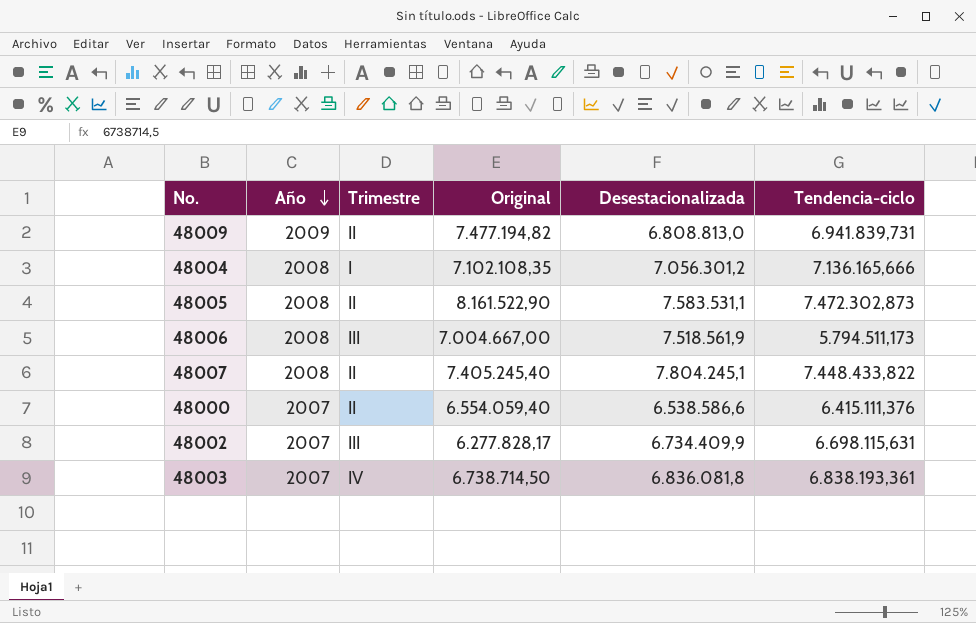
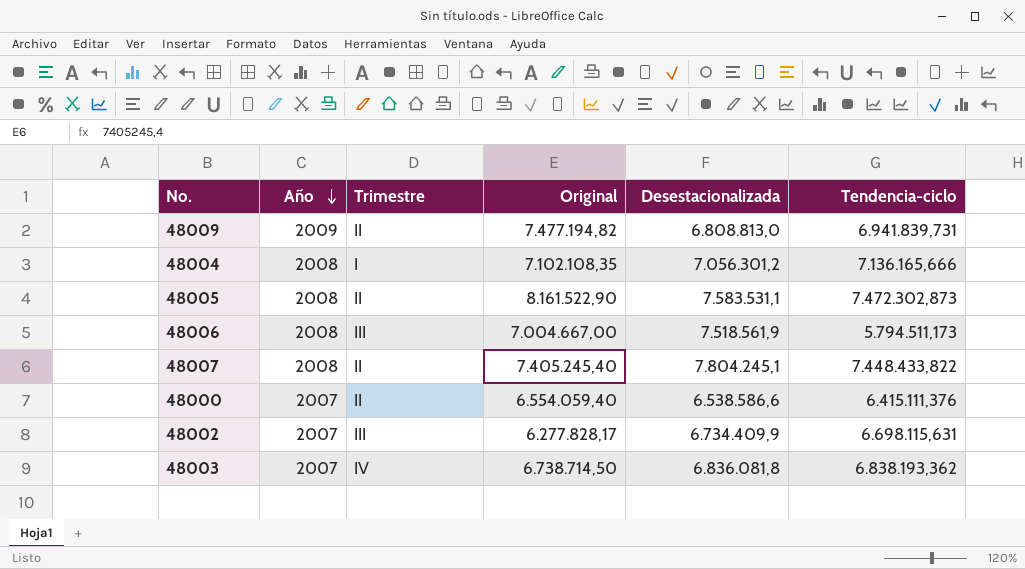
48003 | Tendencia-ciclo: 6.838.193,361 -> 6.838.193,362

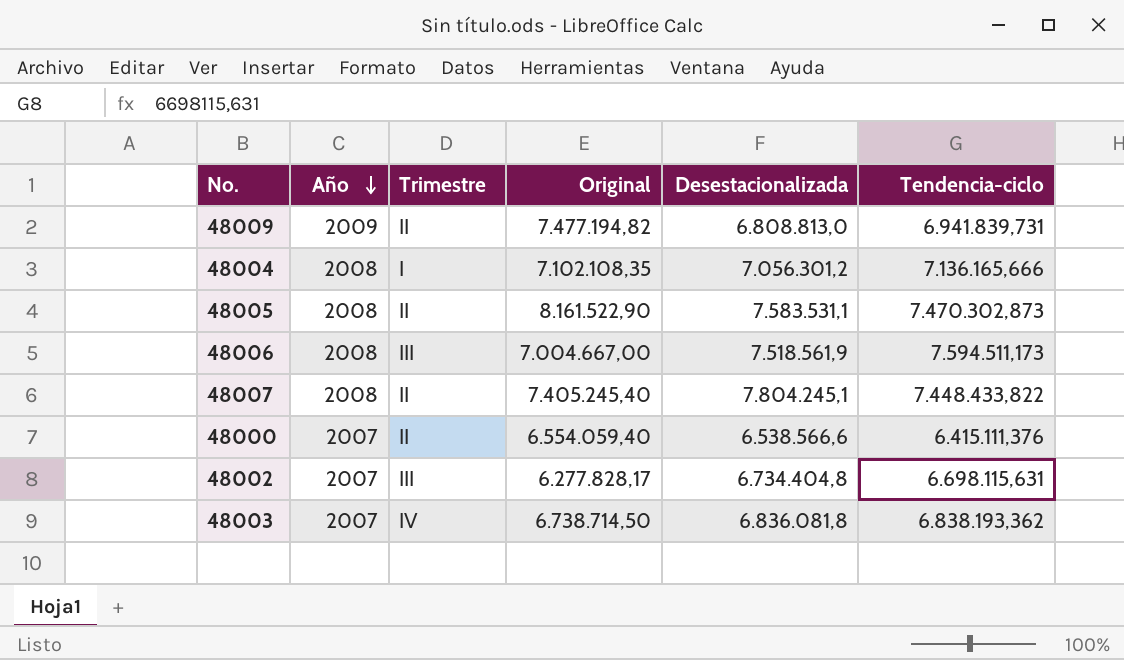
48005 | Tendencia-ciclo: 7.472.302,873 -> 7.470.302,873
48006 | Tendencia-ciclo: 5.794.511,173 -> 7.594.511,173
48000 | Desestacionalizada: 6.538.586,6 -> 6.538.566,6
48002 | Desestacionalizada: 6.734.409,9 -> 6.734.404,8

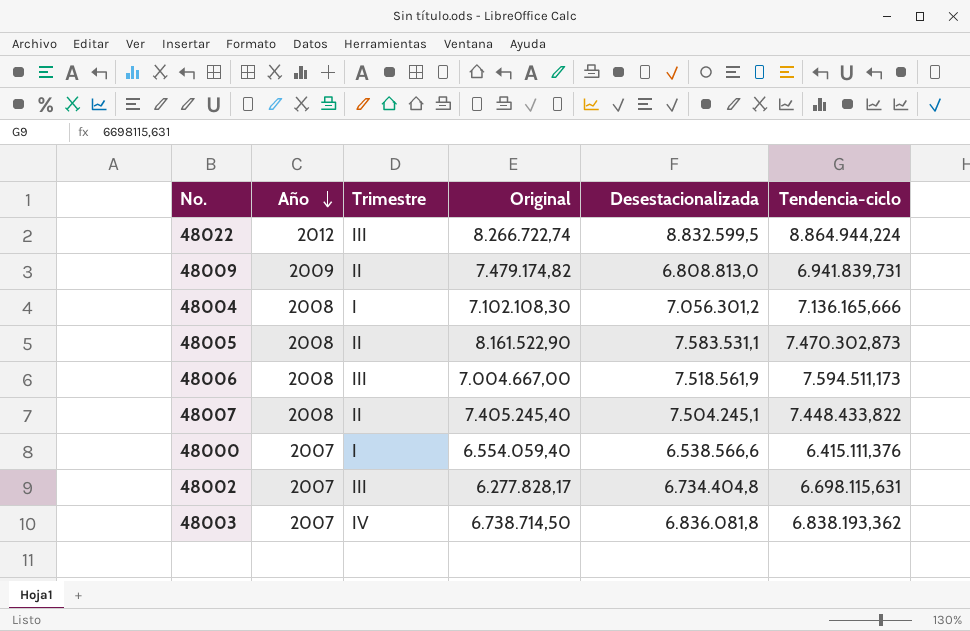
row 48022: none -> 2012 | III | 8.266.722,74 | 8.832.599,5 | 8.864.944,224
48009 | Original: 7.477.194,82 -> 7.479.174,82
48004 | Original: 7.102.108,35 -> 7.102.108,30
48007 | Desestacionalizada: 7.804.245,1 -> 7.504.245,1
48000 | Trimestre: II -> I

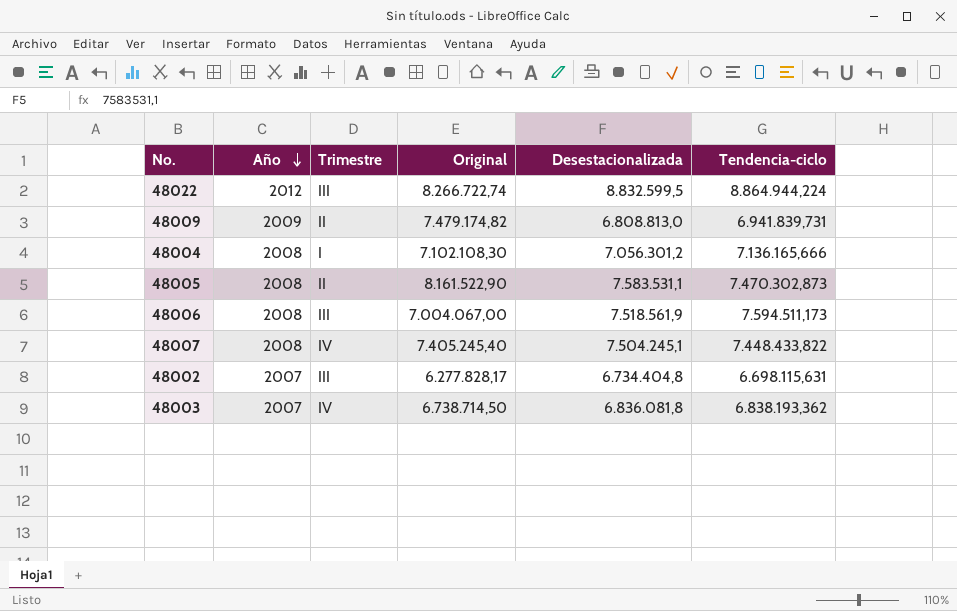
row 48000: 2007 | I | 6.554.059,40 | 6.538.566,6 | 6.415.111,376 -> none
48006 | Original: 7.004.667,00 -> 7.004.067,00
48007 | Trimestre: II -> IV

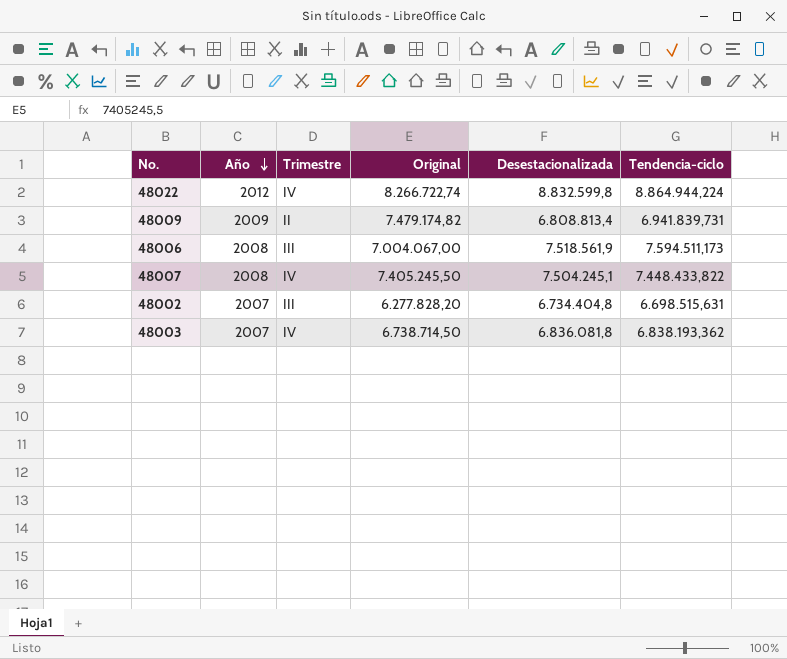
row 48004: 2008 | I | 7.102.108,30 | 7.056.301,2 | 7.136.165,666 -> none
row 48005: 2008 | II | 8.161.522,90 | 7.583.531,1 | 7.470.302,873 -> none
48022 | Trimestre: III -> IV
48022 | Desestacionalizada: 8.832.599,5 -> 8.832.599,8
48009 | Desestacionalizada: 6.808.813,0 -> 6.808.813,4
48007 | Original: 7.405.245,40 -> 7.405.245,50
48002 | Original: 6.277.828,17 -> 6.277.828,20
48002 | Tendencia-ciclo: 6.698.115,631 -> 6.698.515,631

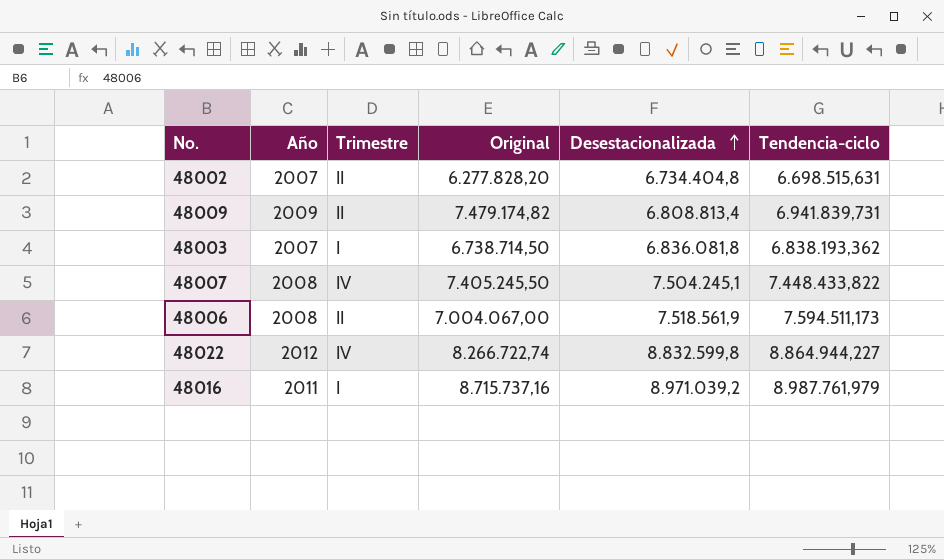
row order: Año descending -> Desestacionalizada ascending
48002 | Trimestre: III -> II
48003 | Trimestre: IV -> I
48006 | Trimestre: III -> II
48022 | Tendencia-ciclo: 8.864.944,224 -> 8.864.944,227
row 48016: none -> 2011 | I | 8.715.737,16 | 8.971.039,2 | 8.987.761,979

